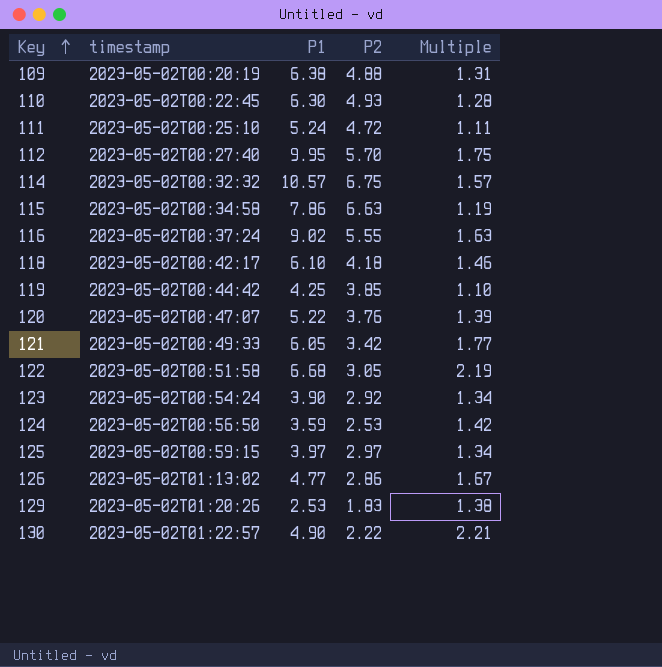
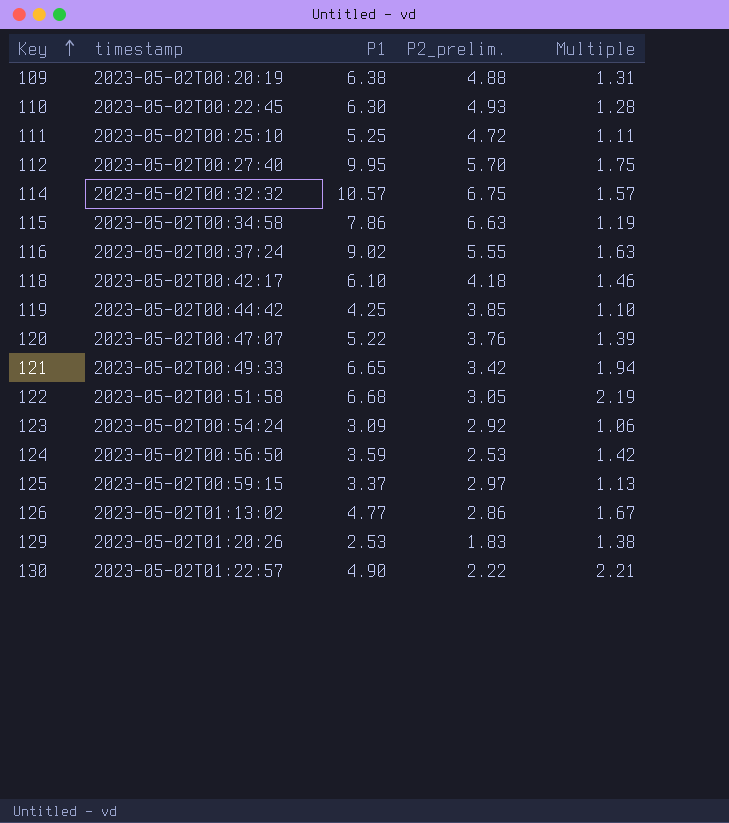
column name: P2 -> P2_prelim.
111 | P1: 5.24 -> 5.25
121 | P1: 6.05 -> 6.65
121 | Multiple: 1.77 -> 1.94
123 | P1: 3.90 -> 3.09
123 | Multiple: 1.34 -> 1.06
125 | P1: 3.97 -> 3.37
125 | Multiple: 1.34 -> 1.13

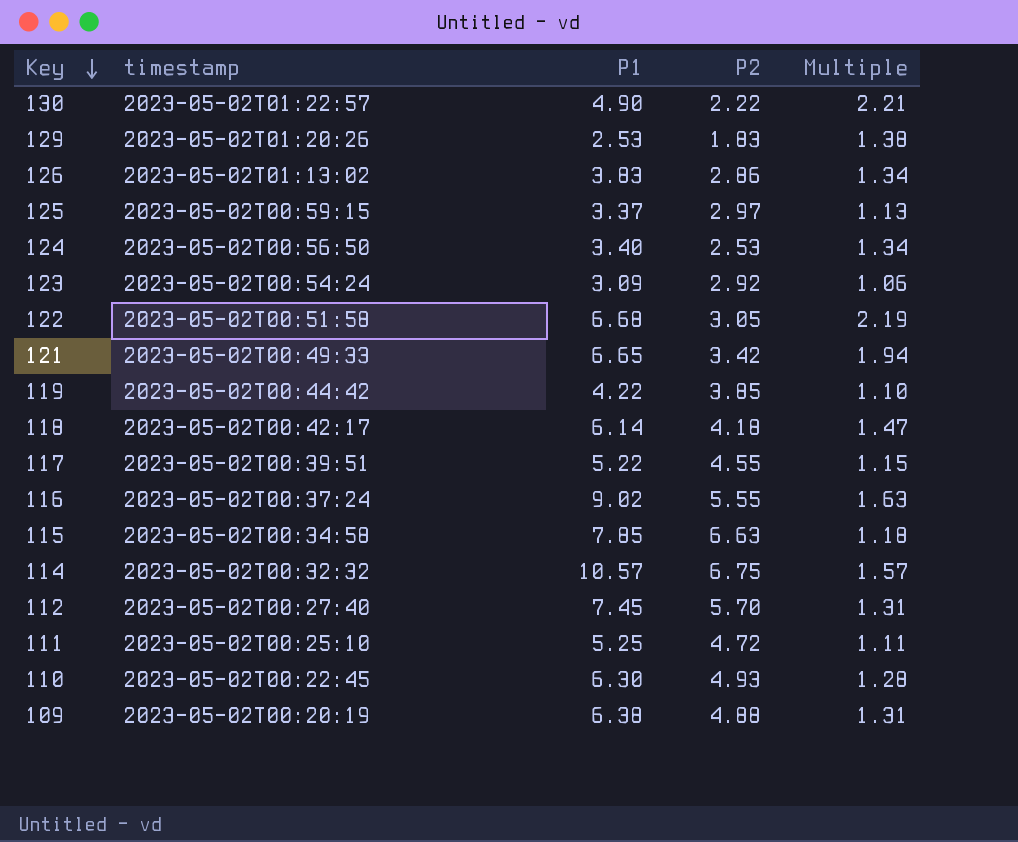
row order: Key ascending -> Key descending
column name: P2_prelim. -> P2
row 120: 2023-05-02T00:47:07 | 5.22 | 3.76 | 1.39 -> none
126 | P1: 4.77 -> 3.83
126 | Multiple: 1.67 -> 1.34
124 | P1: 3.59 -> 3.40
124 | Multiple: 1.42 -> 1.34
119 | P1: 4.25 -> 4.22
118 | P1: 6.10 -> 6.14
118 | Multiple: 1.46 -> 1.47
row 117: none -> 2023-05-02T00:39:51 | 5.22 | 4.55 | 1.15
115 | P1: 7.86 -> 7.85
115 | Multiple: 1.19 -> 1.18
112 | P1: 9.95 -> 7.45
112 | Multiple: 1.75 -> 1.31

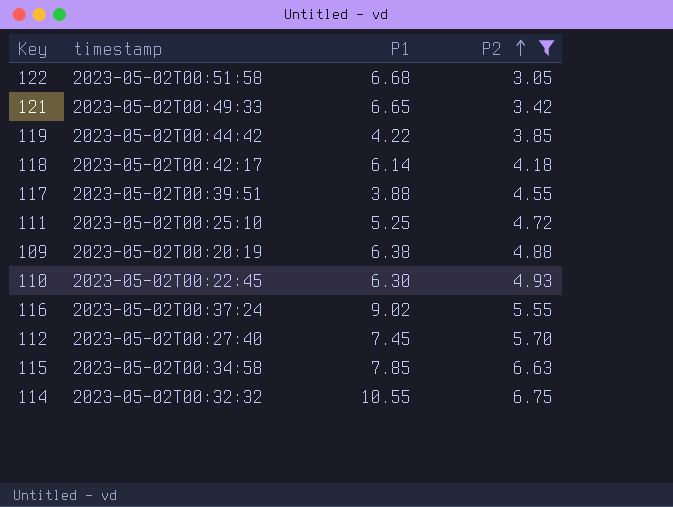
filter: none -> P2 >= 3.05
row order: Key descending -> P2 ascending
column Multiple | formula: [P1] / [P2] -> none
117 | P1: 5.22 -> 3.88
114 | P1: 10.57 -> 10.55

